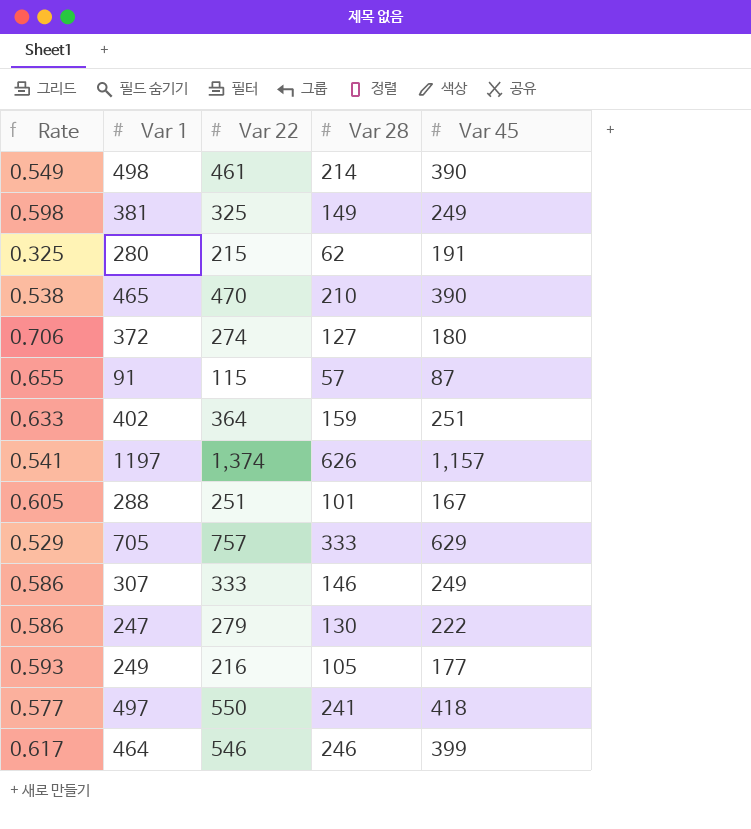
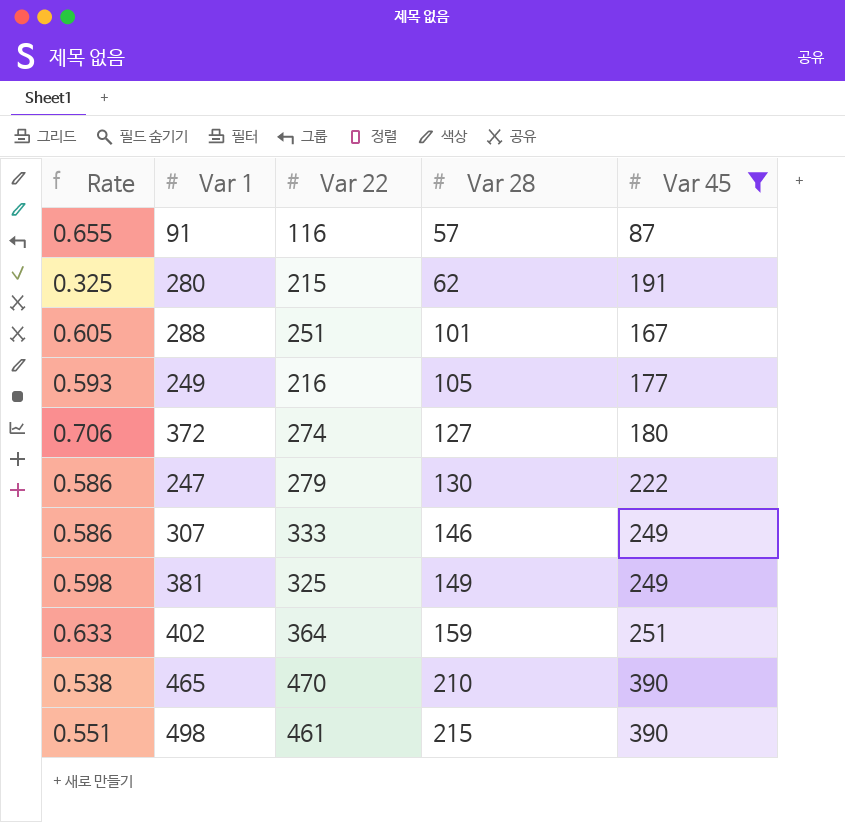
filter: none -> Var 45 <= 390
row order: none -> Var 28 ascending
91 | Var 22: 115 -> 116
498 | Rate: 0.549 -> 0.551
498 | Var 28: 214 -> 215

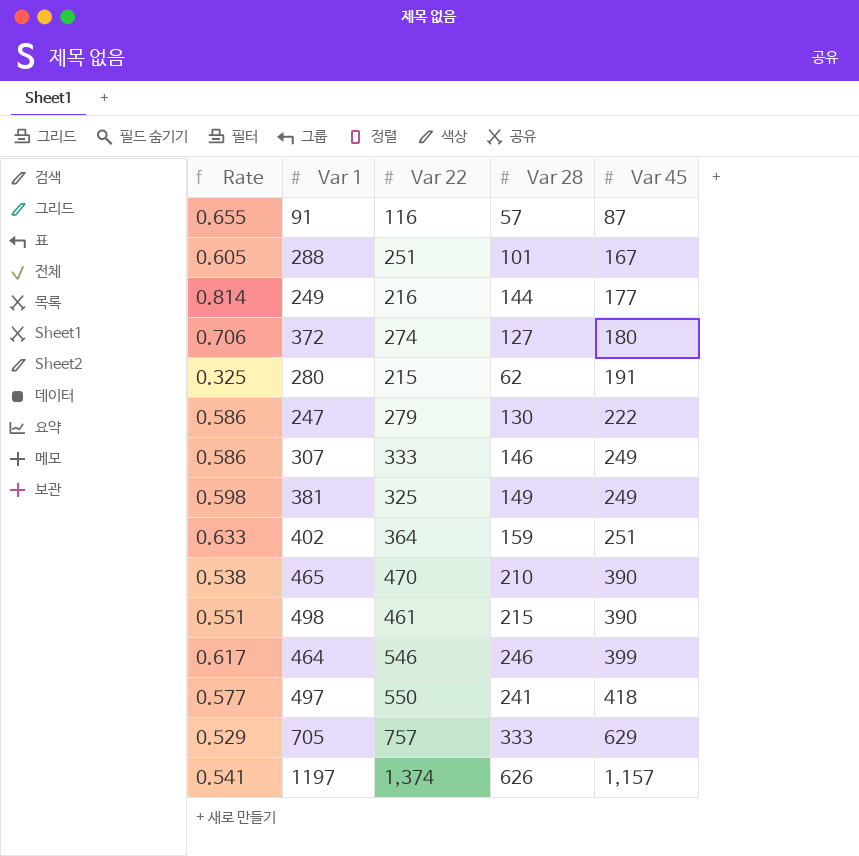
filter: Var 45 <= 390 -> none
row order: Var 28 ascending -> Var 45 ascending
249 | Rate: 0.593 -> 0.814
249 | Var 28: 105 -> 144

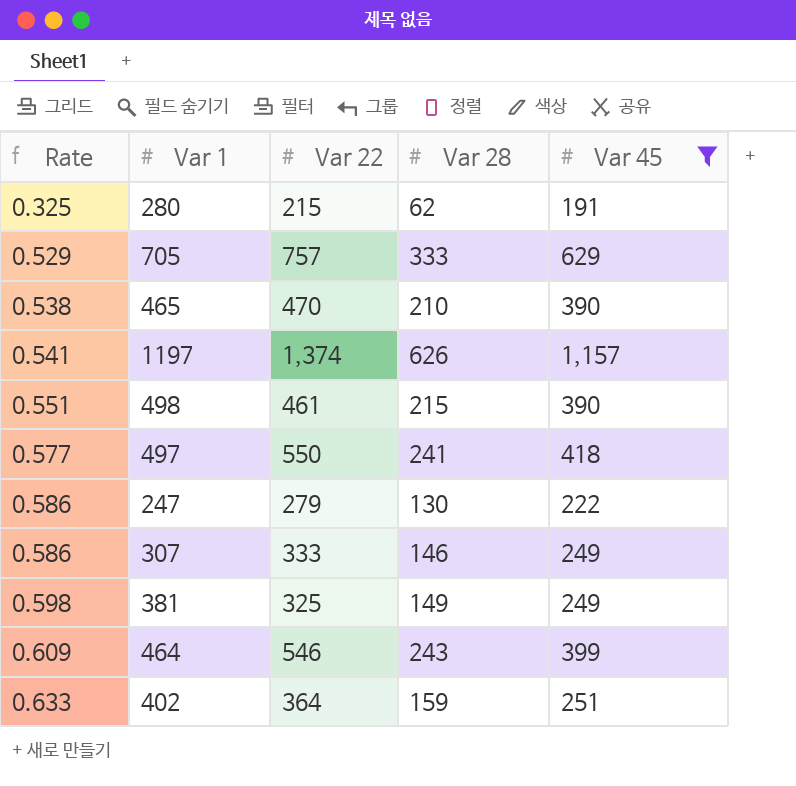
filter: none -> Var 45 >= 191
row order: Var 45 ascending -> Rate ascending
464 | Rate: 0.617 -> 0.609
464 | Var 28: 246 -> 243

